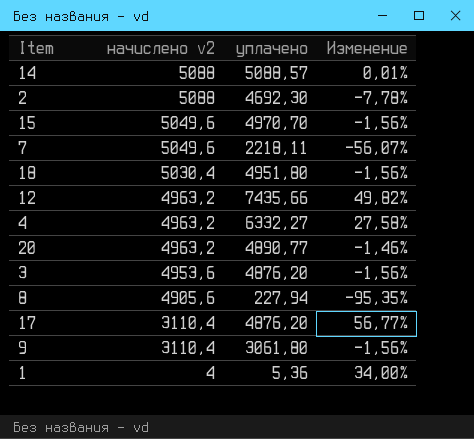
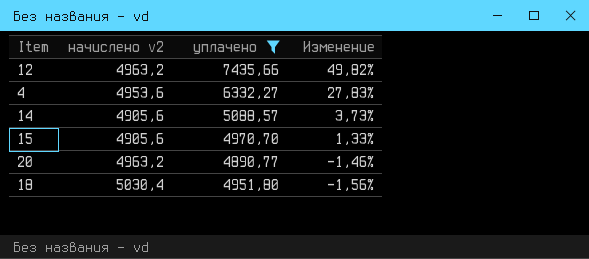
filter: none -> уплачено >= 4890,77
row order: начислено v2 descending -> Изменение descending
4 | начислено v2: 4963,2 -> 4953,6
4 | Изменение: 27,58% -> 27,83%
14 | начислено v2: 5088 -> 4905,6
14 | Изменение: 0,01% -> 3,73%
15 | начислено v2: 5049,6 -> 4905,6
15 | Изменение: -1,56% -> 1,33%

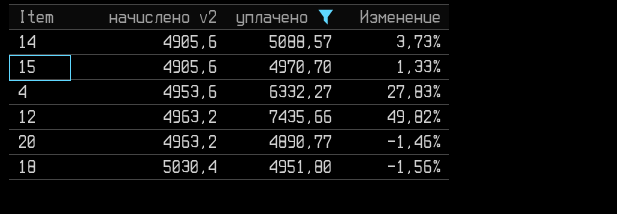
row order: Изменение descending -> начислено v2 ascending

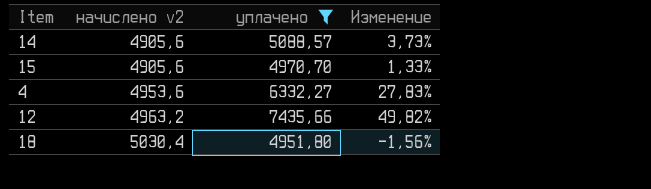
row 20: 4963,2 | 4890,77 | -1,46% -> none

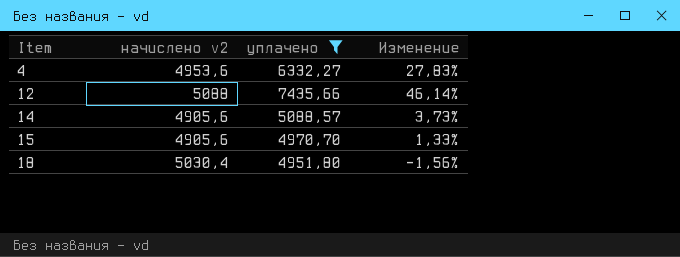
row order: начислено v2 ascending -> Item ascending
12 | начислено v2: 4963,2 -> 5088
12 | Изменение: 49,82% -> 46,14%

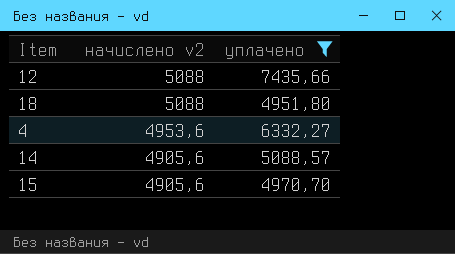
row order: Item ascending -> начислено v2 descending
column Изменение | formula: ([уплачено] - [начислено v2]) / [начислено v2] -> none
18 | начислено v2: 5030,4 -> 5088

